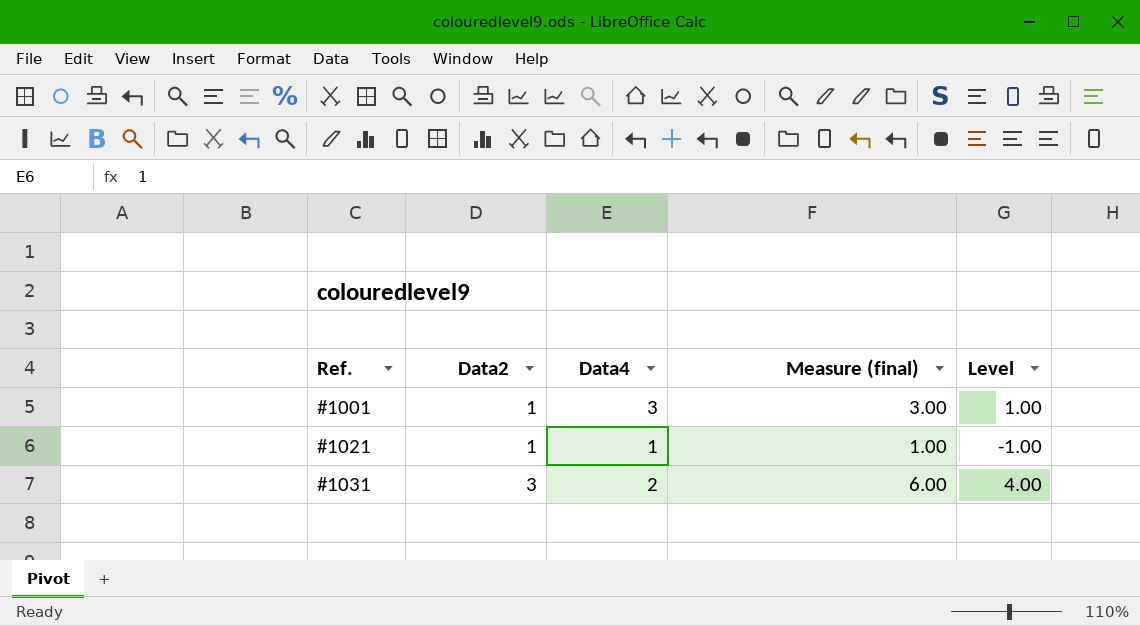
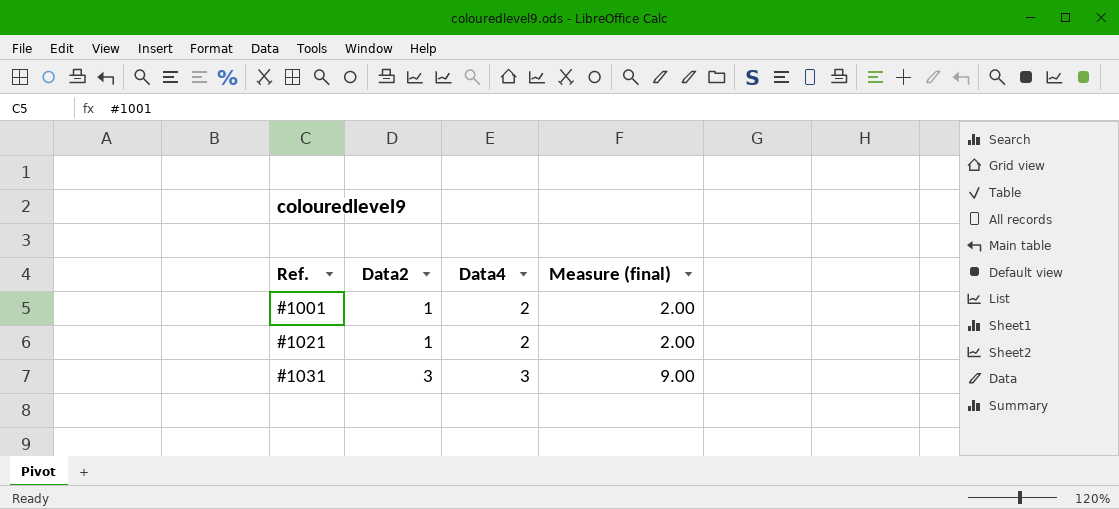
column Level | formula: [Measure (final)] - 2 -> none
#1001 | Data4: 3 -> 2
#1001 | Measure (final): 3.00 -> 2.00
#1021 | Data4: 1 -> 2
#1021 | Measure (final): 1.00 -> 2.00
#1031 | Data4: 2 -> 3
#1031 | Measure (final): 6.00 -> 9.00

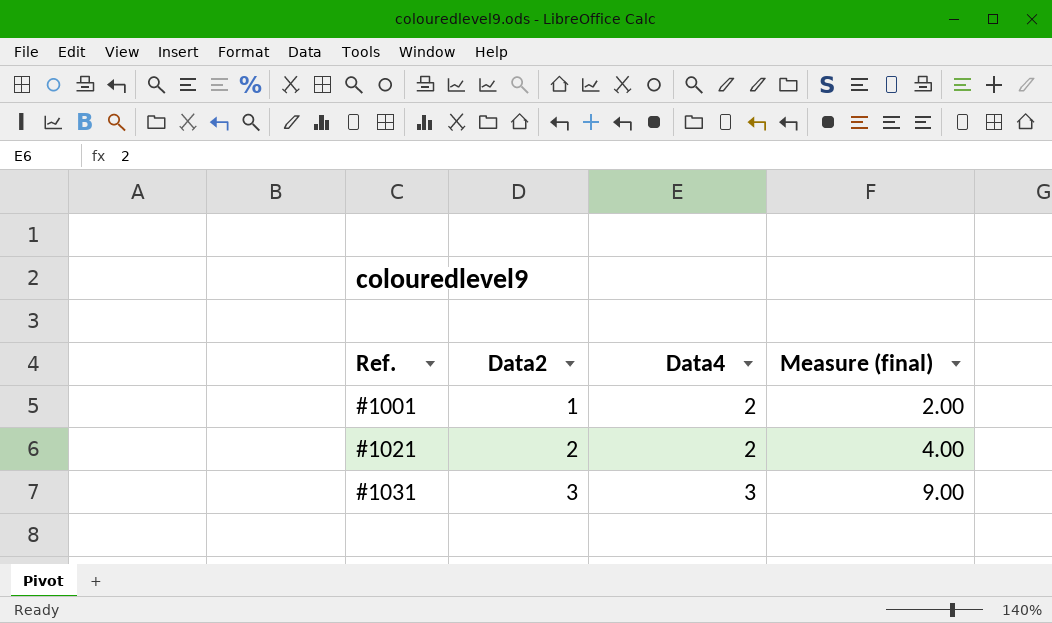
#1021 | Data2: 1 -> 2
#1021 | Measure (final): 2.00 -> 4.00

